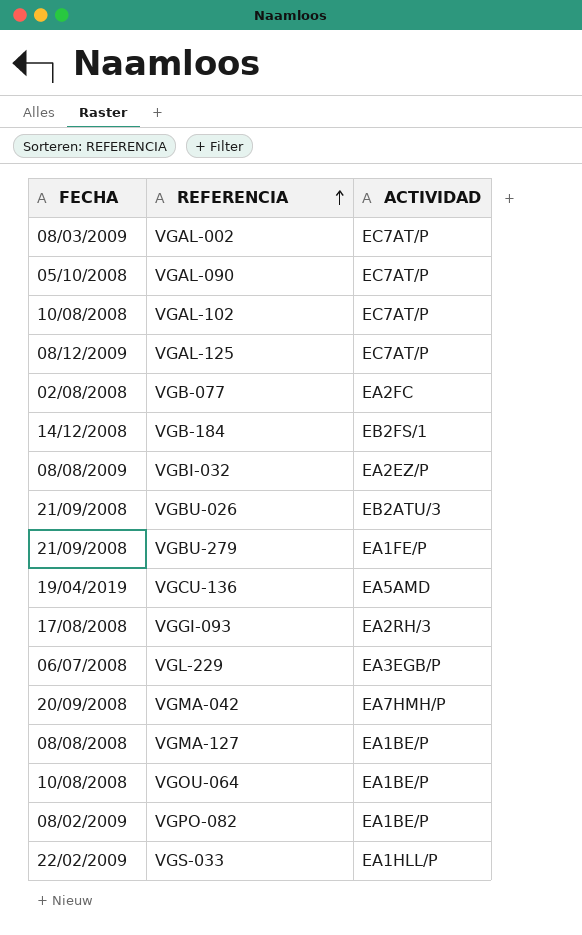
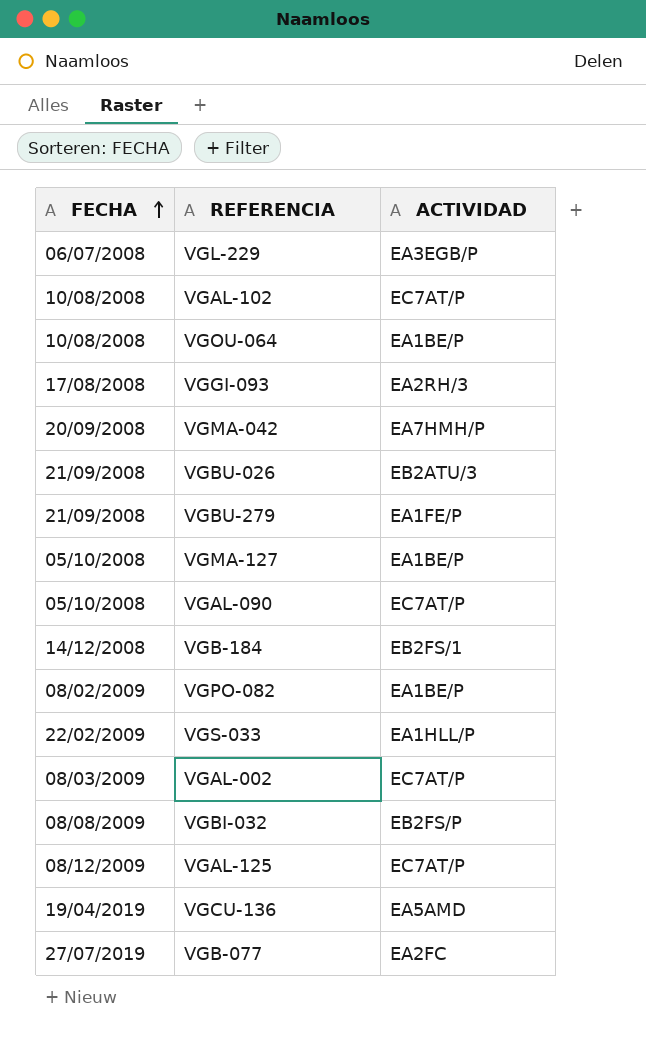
row order: REFERENCIA ascending -> FECHA ascending
VGMA-127 | FECHA: 08/08/2008 -> 05/10/2008
VGBI-032 | ACTIVIDAD: EA2EZ/P -> EB2FS/P
VGB-077 | FECHA: 02/08/2008 -> 27/07/2019

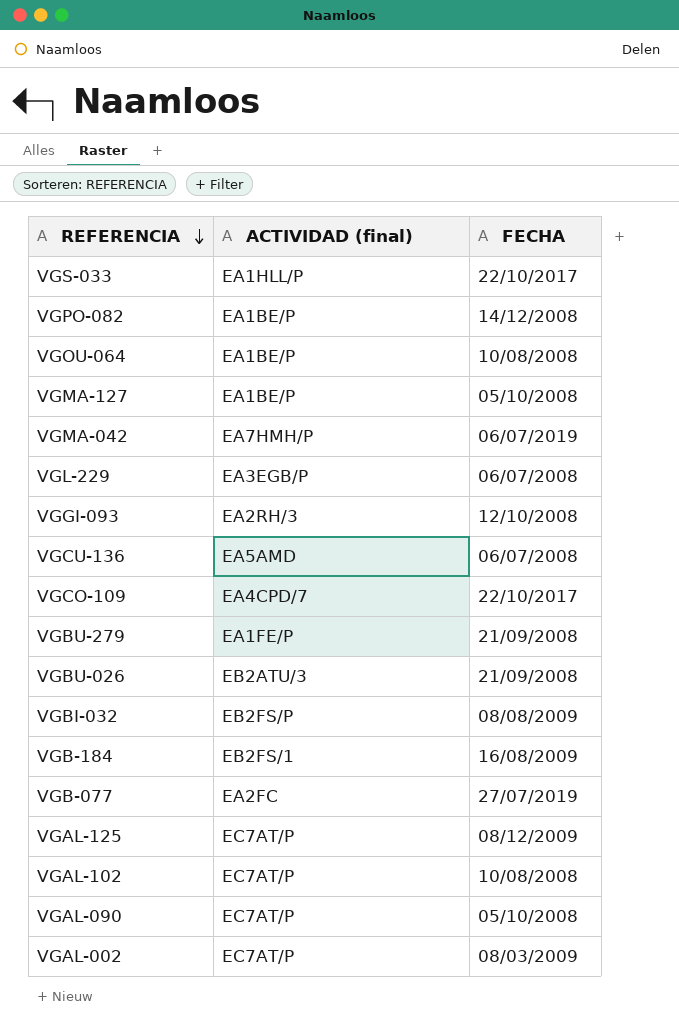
row order: FECHA ascending -> REFERENCIA descending
column name: ACTIVIDAD -> ACTIVIDAD (final)
column FECHA | position: 1 -> 3
VGS-033 | FECHA: 22/02/2009 -> 22/10/2017
VGPO-082 | FECHA: 08/02/2009 -> 14/12/2008
VGMA-042 | FECHA: 20/09/2008 -> 06/07/2019
VGGI-093 | FECHA: 17/08/2008 -> 12/10/2008
VGCU-136 | FECHA: 19/04/2019 -> 06/07/2008
row VGCO-109: none -> EA4CPD/7 | 22/10/2017
VGB-184 | FECHA: 14/12/2008 -> 16/08/2009

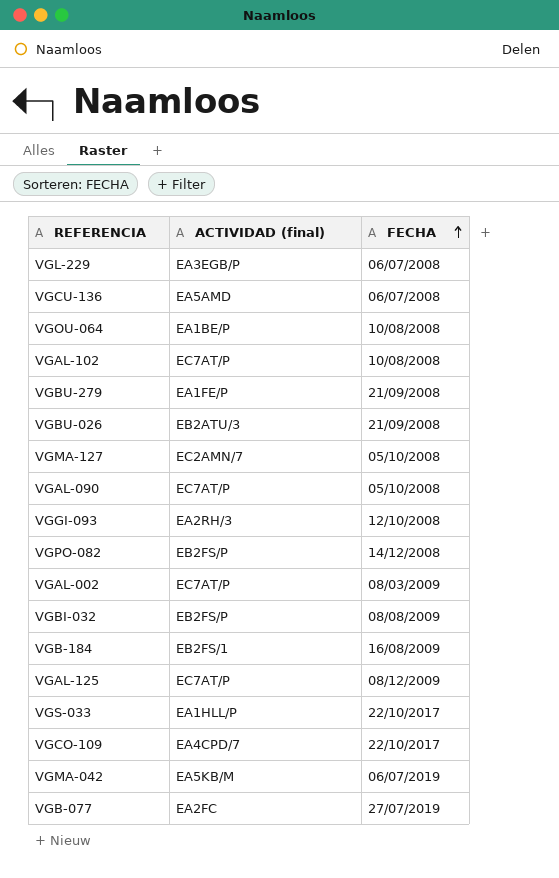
row order: REFERENCIA descending -> FECHA ascending
VGMA-127 | ACTIVIDAD (final): EA1BE/P -> EC2AMN/7
VGPO-082 | ACTIVIDAD (final): EA1BE/P -> EB2FS/P
VGMA-042 | ACTIVIDAD (final): EA7HMH/P -> EA5KB/M

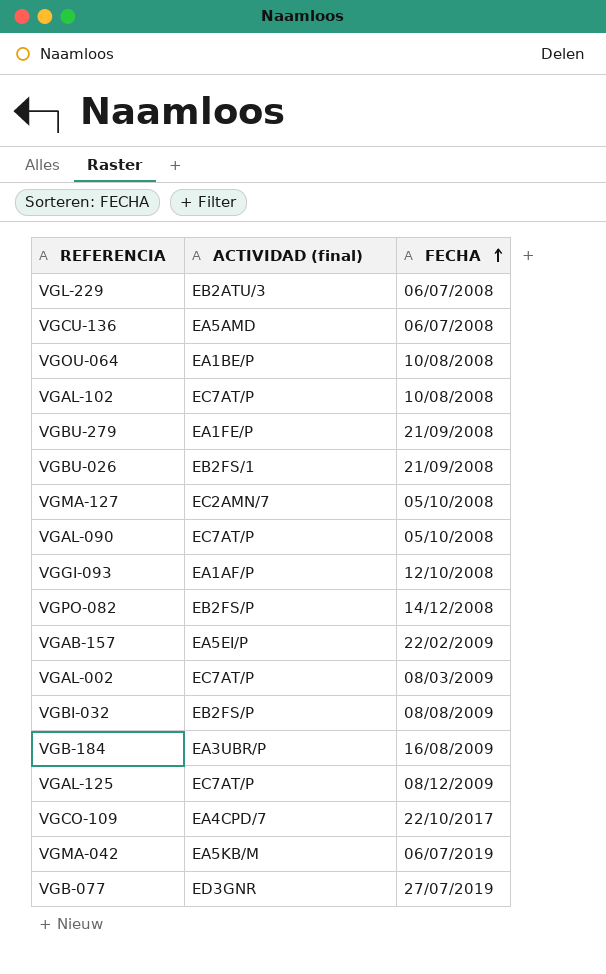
row VGS-033: EA1HLL/P | 22/10/2017 -> none
VGL-229 | ACTIVIDAD (final): EA3EGB/P -> EB2ATU/3
VGBU-026 | ACTIVIDAD (final): EB2ATU/3 -> EB2FS/1
VGGI-093 | ACTIVIDAD (final): EA2RH/3 -> EA1AF/P
row VGAB-157: none -> EA5EI/P | 22/02/2009
VGB-184 | ACTIVIDAD (final): EB2FS/1 -> EA3UBR/P
VGB-077 | ACTIVIDAD (final): EA2FC -> ED3GNR

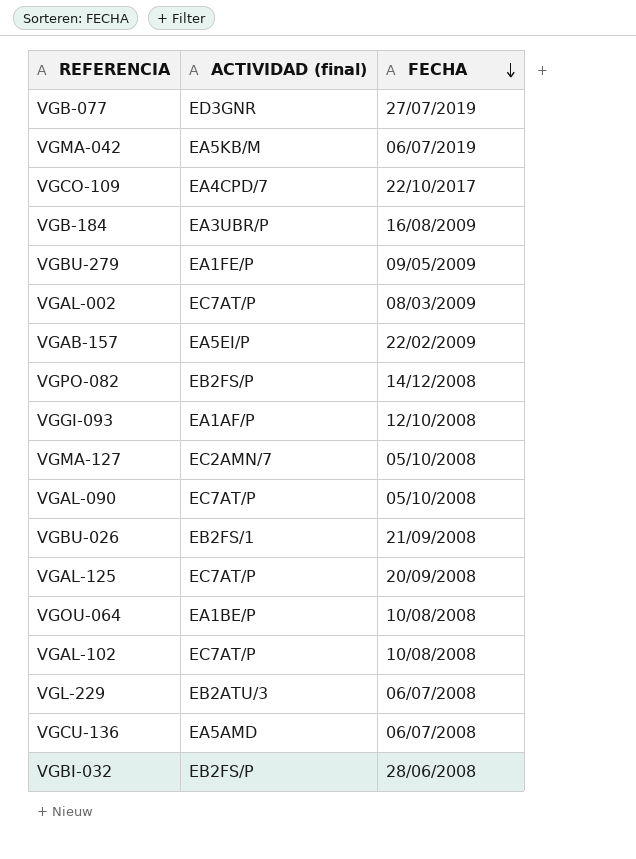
row order: FECHA ascending -> FECHA descending
VGBU-279 | FECHA: 21/09/2008 -> 09/05/2009
VGAL-125 | FECHA: 08/12/2009 -> 20/09/2008
VGBI-032 | FECHA: 08/08/2009 -> 28/06/2008

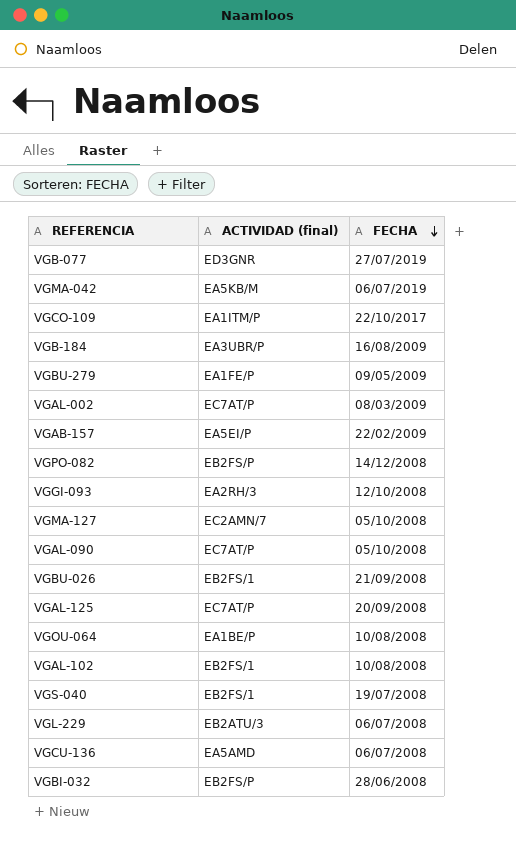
VGCO-109 | ACTIVIDAD (final): EA4CPD/7 -> EA1ITM/P
VGGI-093 | ACTIVIDAD (final): EA1AF/P -> EA2RH/3
VGAL-102 | ACTIVIDAD (final): EC7AT/P -> EB2FS/1
row VGS-040: none -> EB2FS/1 | 19/07/2008

